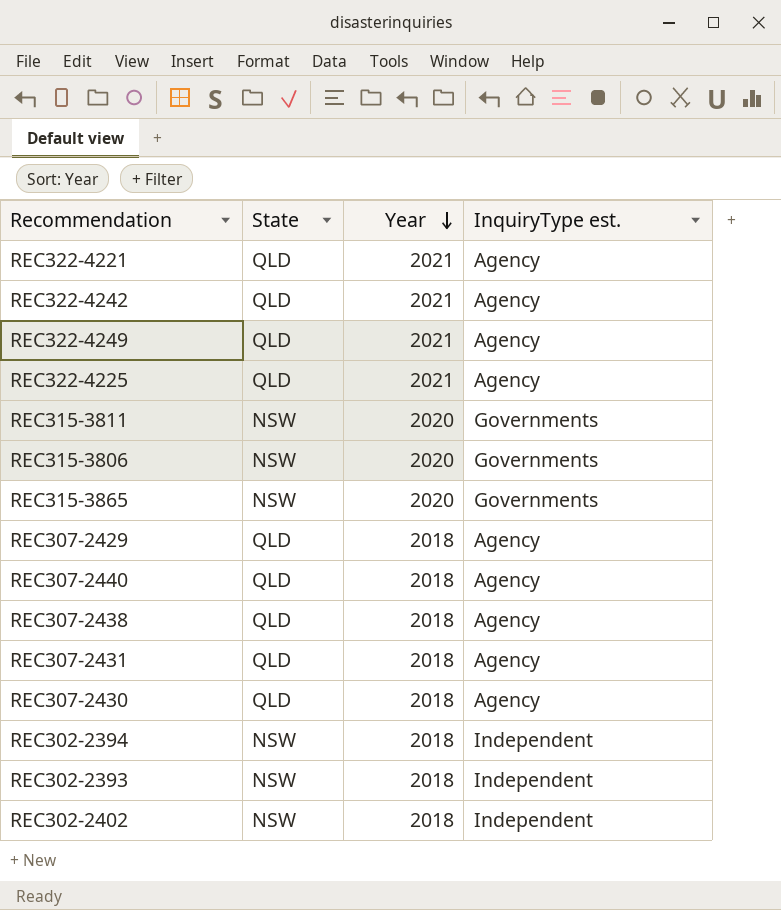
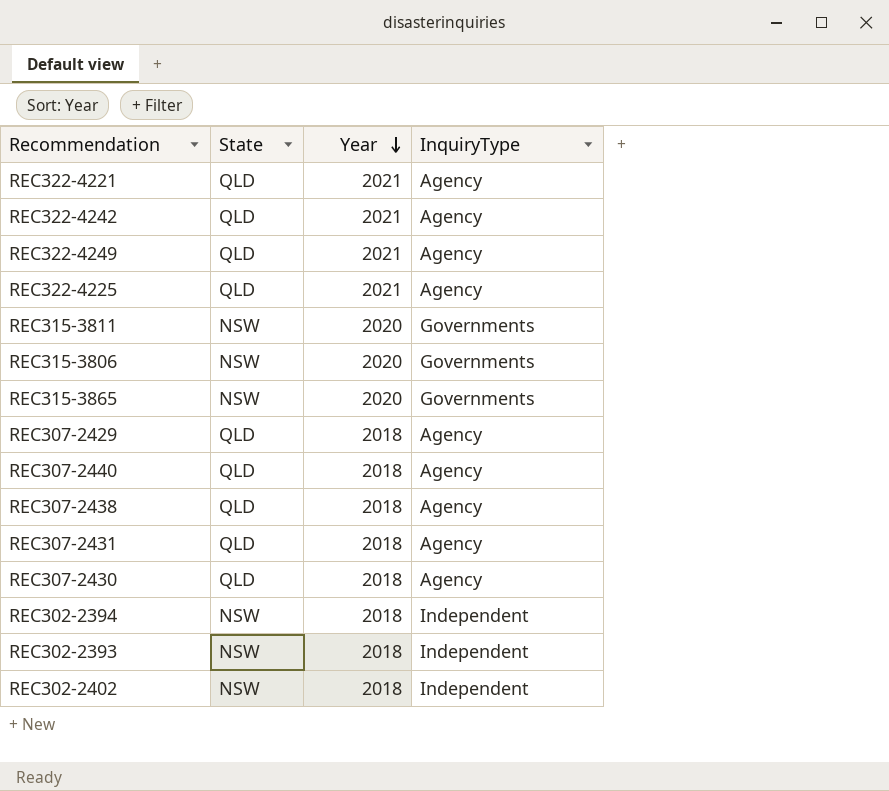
column name: InquiryType est. -> InquiryType

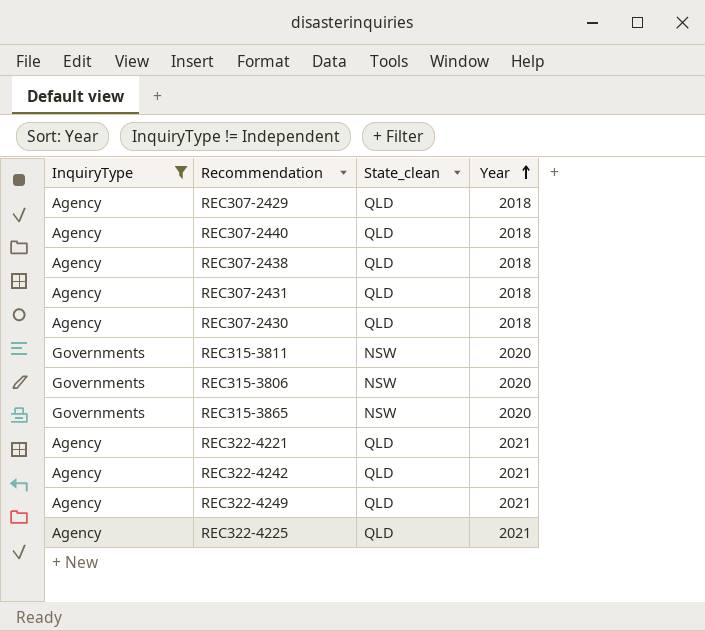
filter: none -> InquiryType != Independent
row order: Year descending -> Year ascending
column InquiryType | position: 4 -> 1
column name: State -> State_clean

